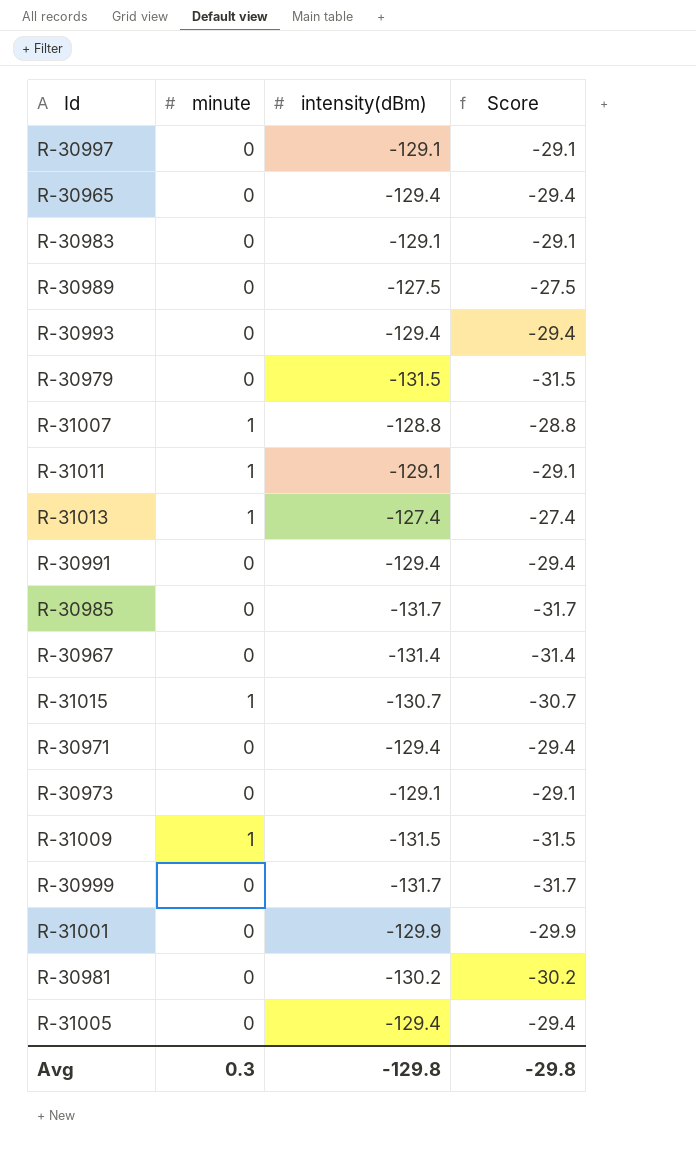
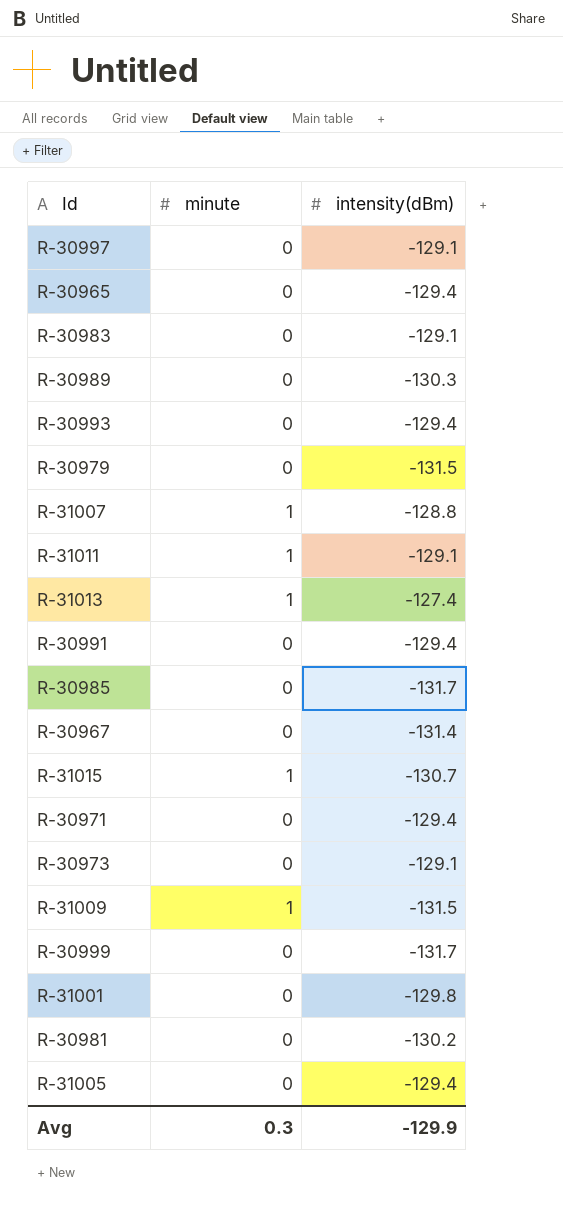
column Score | formula: [intensity(dBm)] + 100 -> none
R-30989 | intensity(dBm): -127.5 -> -130.3
R-31001 | intensity(dBm): -129.9 -> -129.8
Avg | intensity(dBm): -129.8 -> -129.9

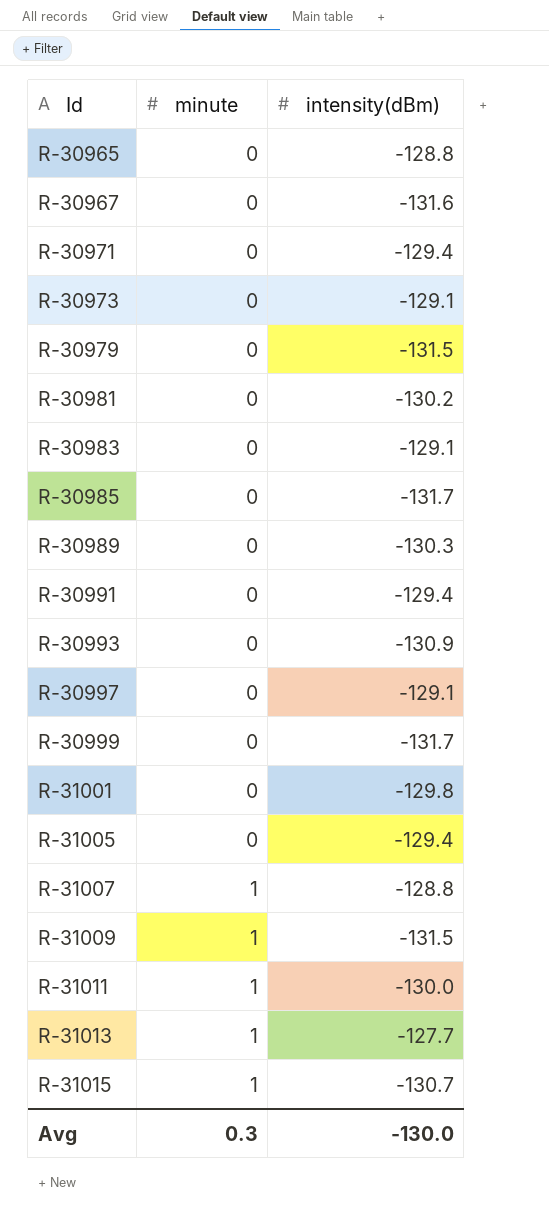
row order: none -> Id ascending
R-30965 | intensity(dBm): -129.4 -> -128.8
R-30967 | intensity(dBm): -131.4 -> -131.6
R-30993 | intensity(dBm): -129.4 -> -130.9
R-31011 | intensity(dBm): -129.1 -> -130.0
R-31013 | intensity(dBm): -127.4 -> -127.7
Avg | intensity(dBm): -129.9 -> -130.0

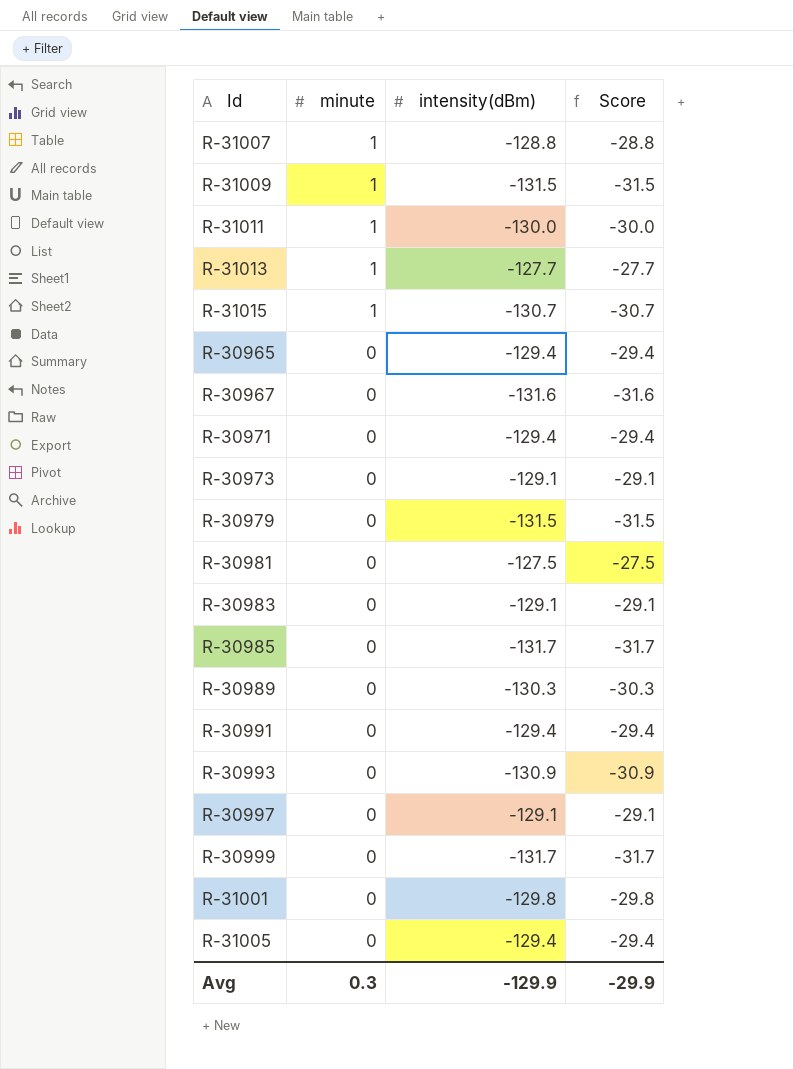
row order: Id ascending -> minute descending
column Score | formula: none -> [intensity(dBm)] + 100
R-30965 | intensity(dBm): -128.8 -> -129.4
R-30981 | intensity(dBm): -130.2 -> -127.5
Avg | intensity(dBm): -130.0 -> -129.9

